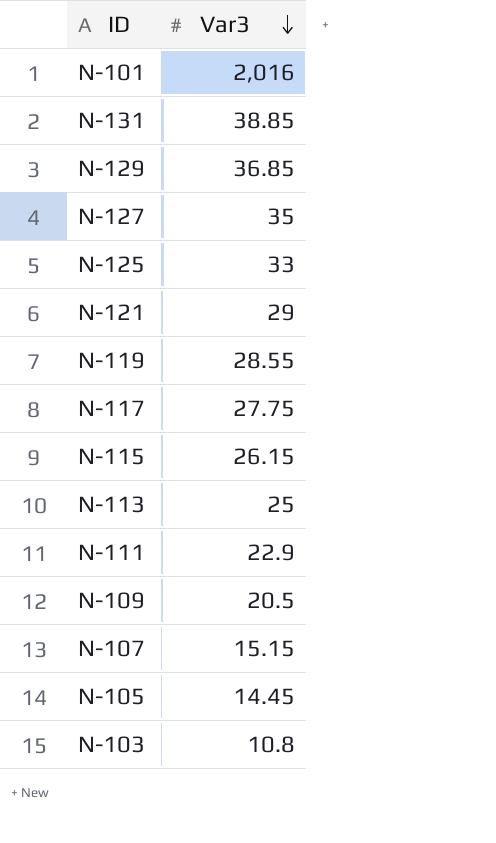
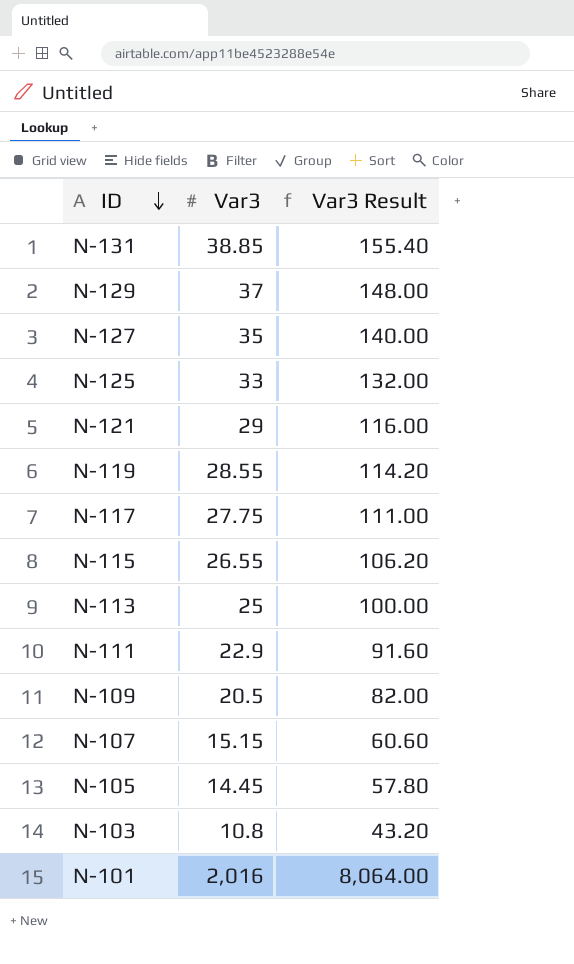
row order: Var3 descending -> ID descending
column Var3 Result | formula: none -> [Var3] * 4
N-129 | Var3: 36.85 -> 37
N-115 | Var3: 26.15 -> 26.55

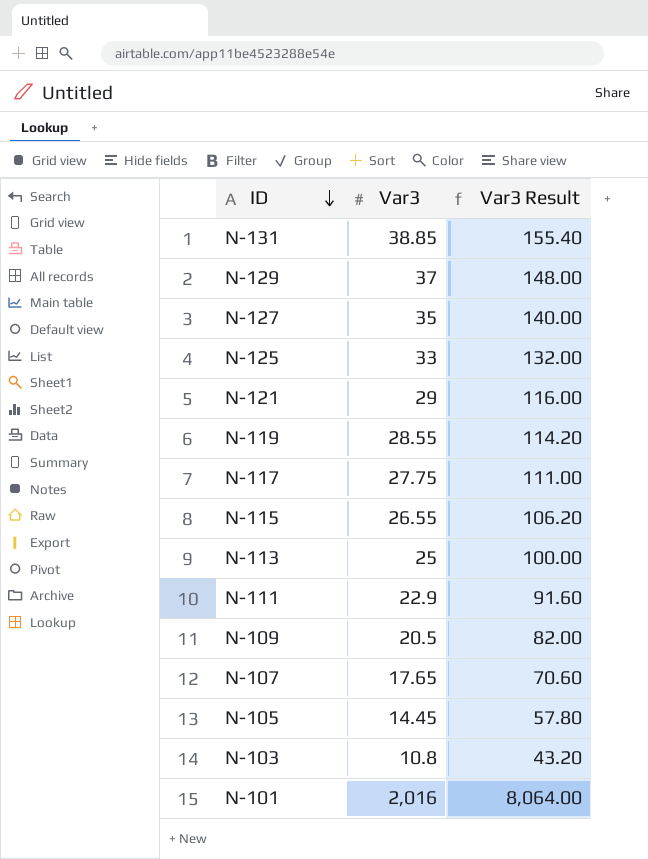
N-107 | Var3: 15.15 -> 17.65
N-107 | Var3 Result: 60.60 -> 70.60

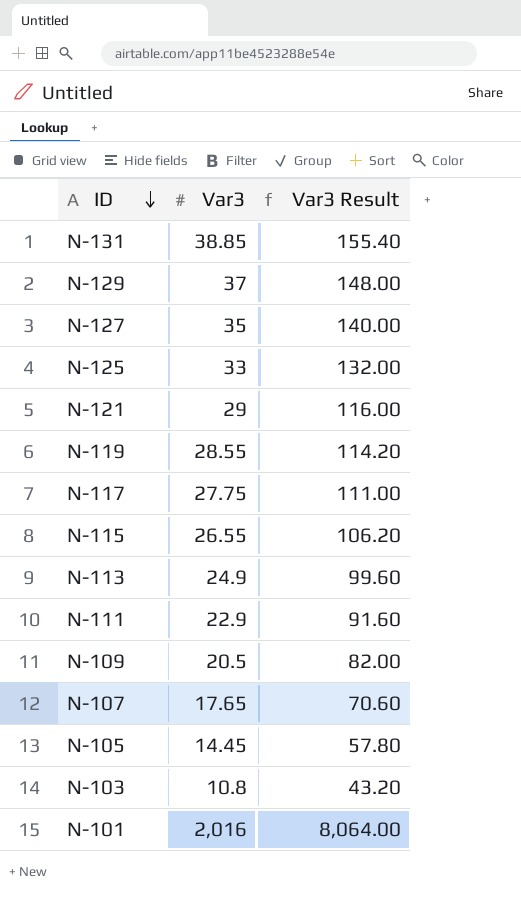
N-113 | Var3: 25 -> 24.9
N-113 | Var3 Result: 100.00 -> 99.60

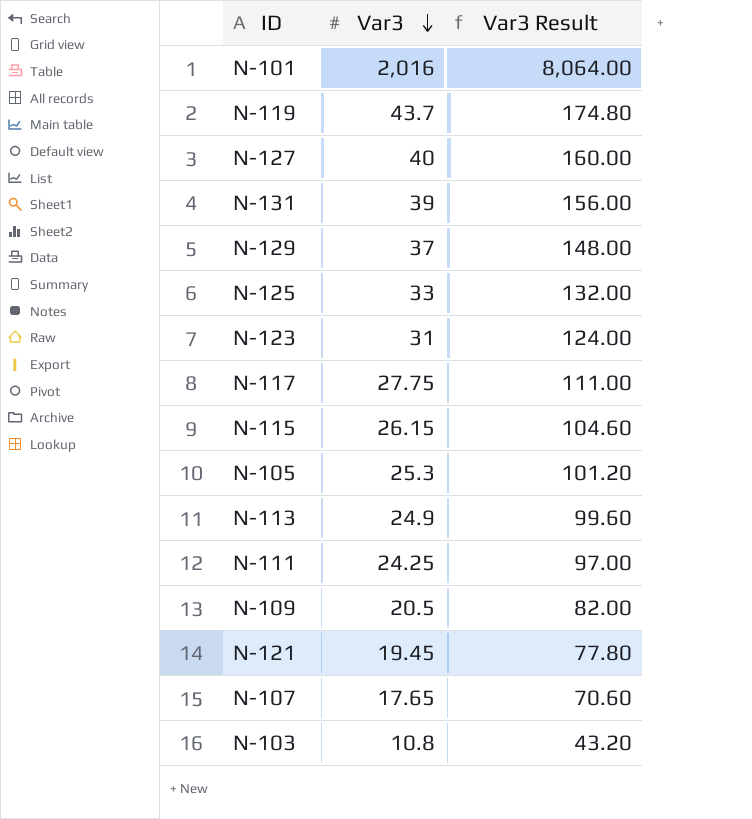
row order: ID descending -> Var3 descending
N-119 | Var3: 28.55 -> 43.7
N-119 | Var3 Result: 114.20 -> 174.80
N-127 | Var3: 35 -> 40
N-127 | Var3 Result: 140.00 -> 160.00
N-131 | Var3: 38.85 -> 39
N-131 | Var3 Result: 155.40 -> 156.00
row N-123: none -> 31 | 124.00
N-115 | Var3: 26.55 -> 26.15
N-115 | Var3 Result: 106.20 -> 104.60
N-105 | Var3: 14.45 -> 25.3
N-105 | Var3 Result: 57.80 -> 101.20
N-111 | Var3: 22.9 -> 24.25
N-111 | Var3 Result: 91.60 -> 97.00
N-121 | Var3: 29 -> 19.45
N-121 | Var3 Result: 116.00 -> 77.80

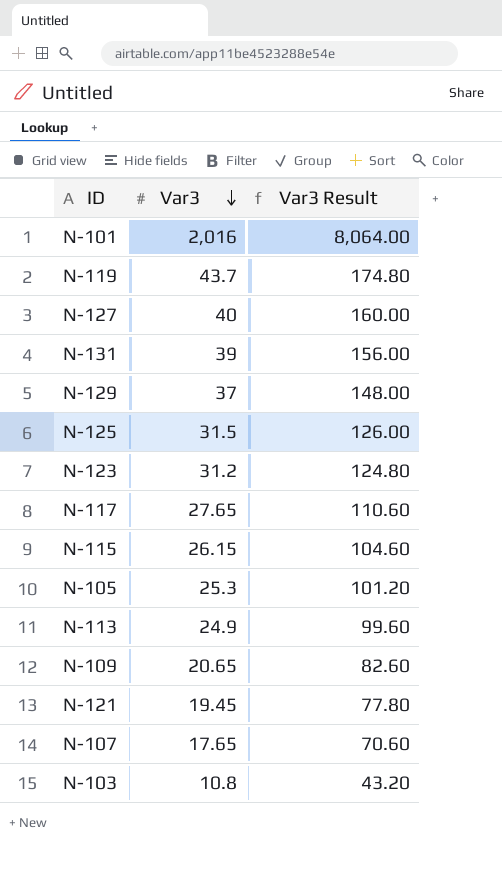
row N-111: 24.25 | 97.00 -> none
N-125 | Var3: 33 -> 31.5
N-125 | Var3 Result: 132.00 -> 126.00
N-123 | Var3: 31 -> 31.2
N-123 | Var3 Result: 124.00 -> 124.80
N-117 | Var3: 27.75 -> 27.65
N-117 | Var3 Result: 111.00 -> 110.60
N-109 | Var3: 20.5 -> 20.65
N-109 | Var3 Result: 82.00 -> 82.60

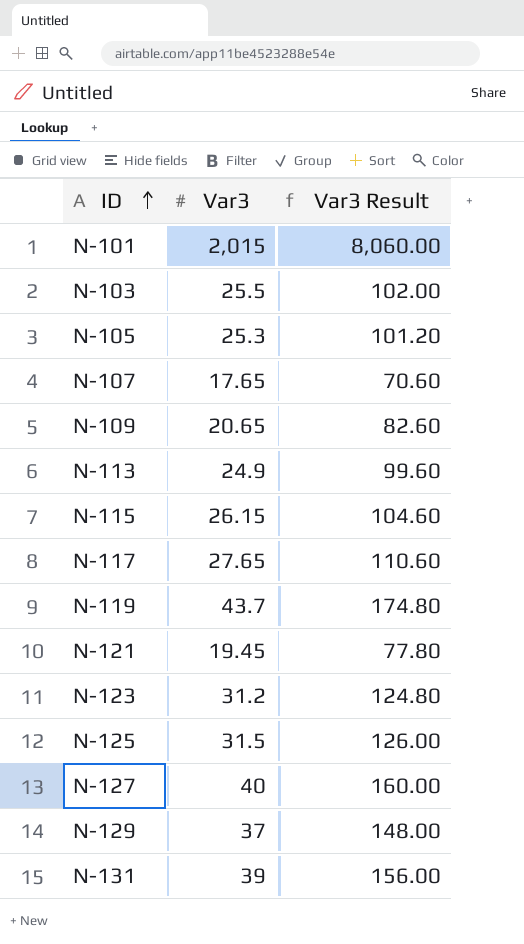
row order: Var3 descending -> ID ascending
N-101 | Var3: 2,016 -> 2,015
N-101 | Var3 Result: 8,064.00 -> 8,060.00
N-103 | Var3: 10.8 -> 25.5
N-103 | Var3 Result: 43.20 -> 102.00

